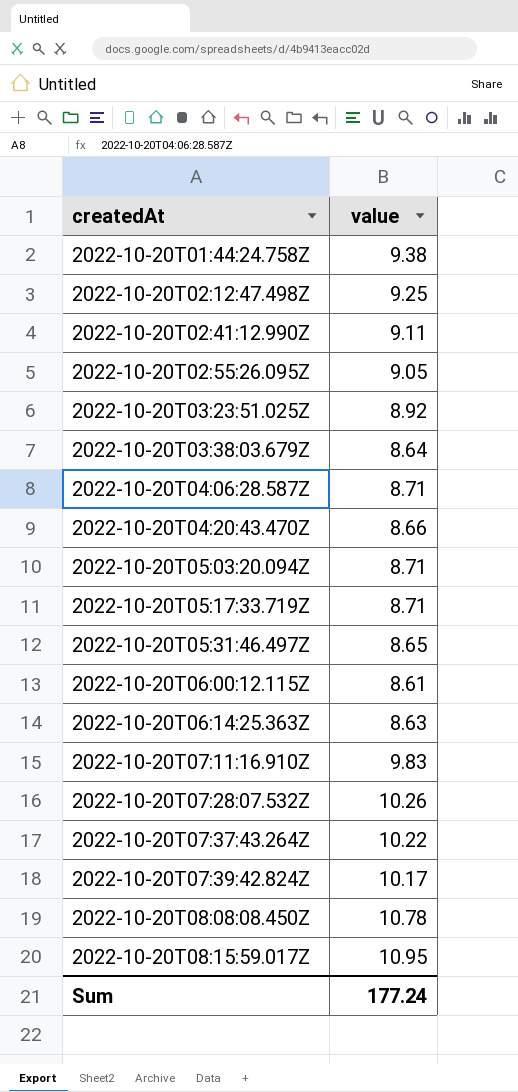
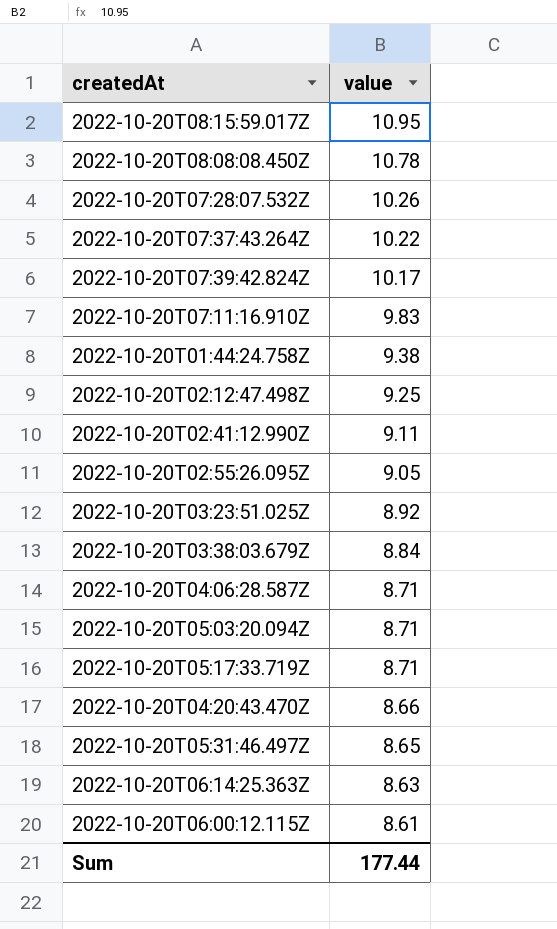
row order: createdAt ascending -> value descending
2022-10-20T03:38:03.679Z | value: 8.64 -> 8.84
Sum | value: 177.24 -> 177.44

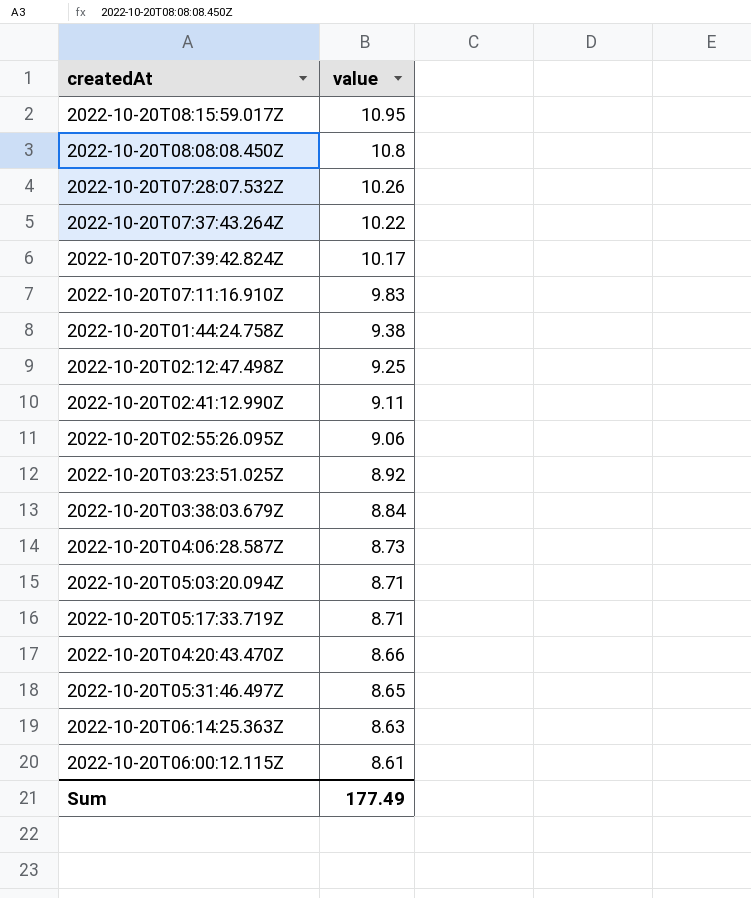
2022-10-20T08:08:08.450Z | value: 10.78 -> 10.8
2022-10-20T02:55:26.095Z | value: 9.05 -> 9.06
2022-10-20T04:06:28.587Z | value: 8.71 -> 8.73
Sum | value: 177.44 -> 177.49

